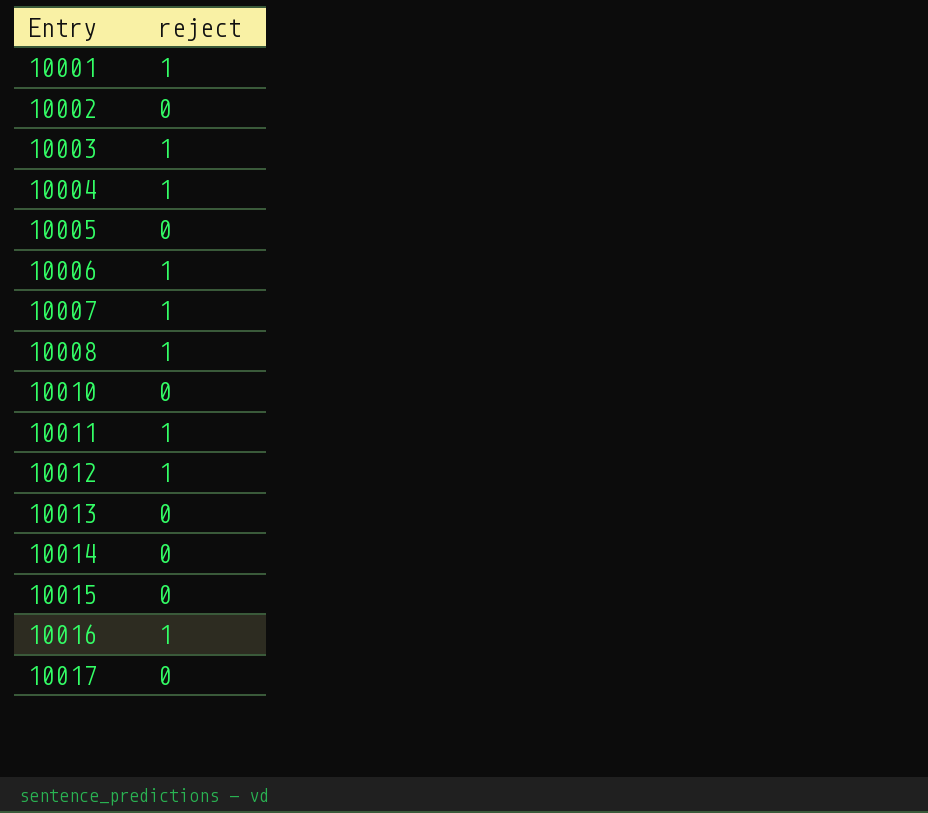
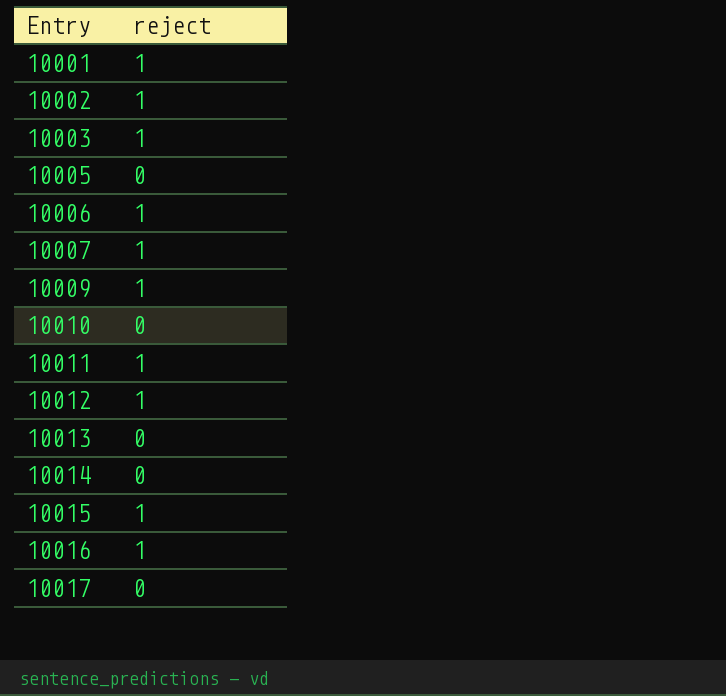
row 10004: 1 -> none
row 10008: 1 -> none
10002 | reject: 0 -> 1
row 10009: none -> 1
10015 | reject: 0 -> 1

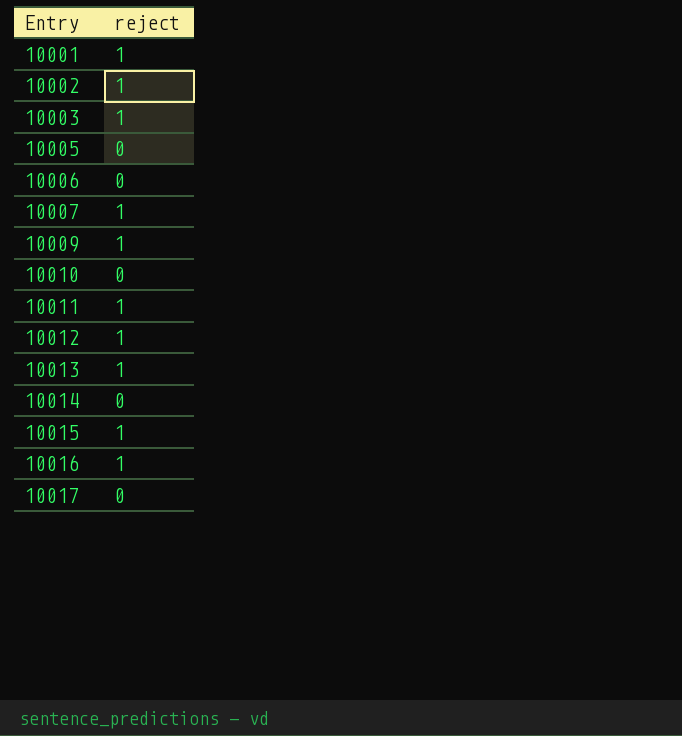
10006 | reject: 1 -> 0
10013 | reject: 0 -> 1

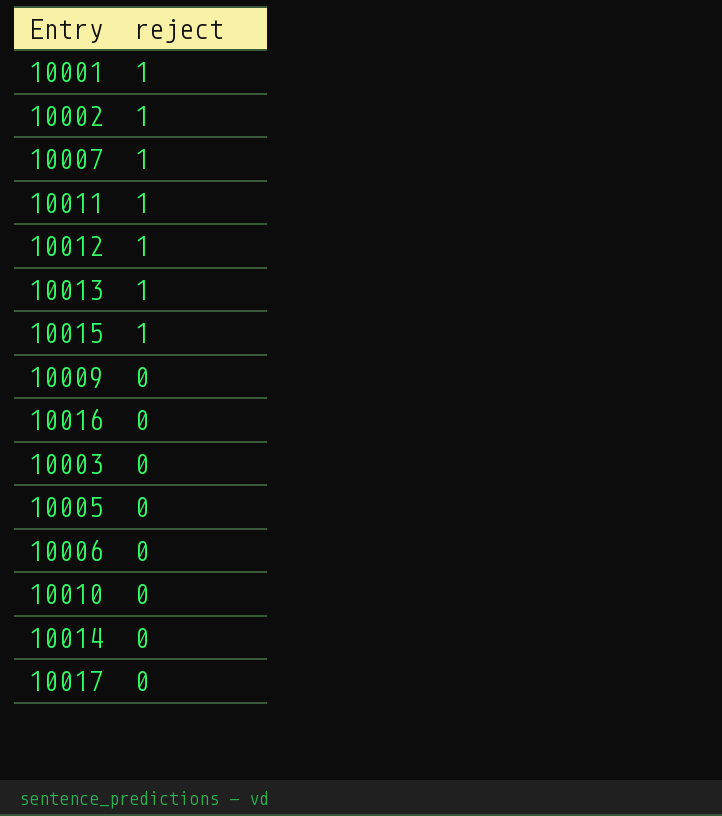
row order: Entry ascending -> reject descending
10009 | reject: 1 -> 0
10016 | reject: 1 -> 0
10003 | reject: 1 -> 0

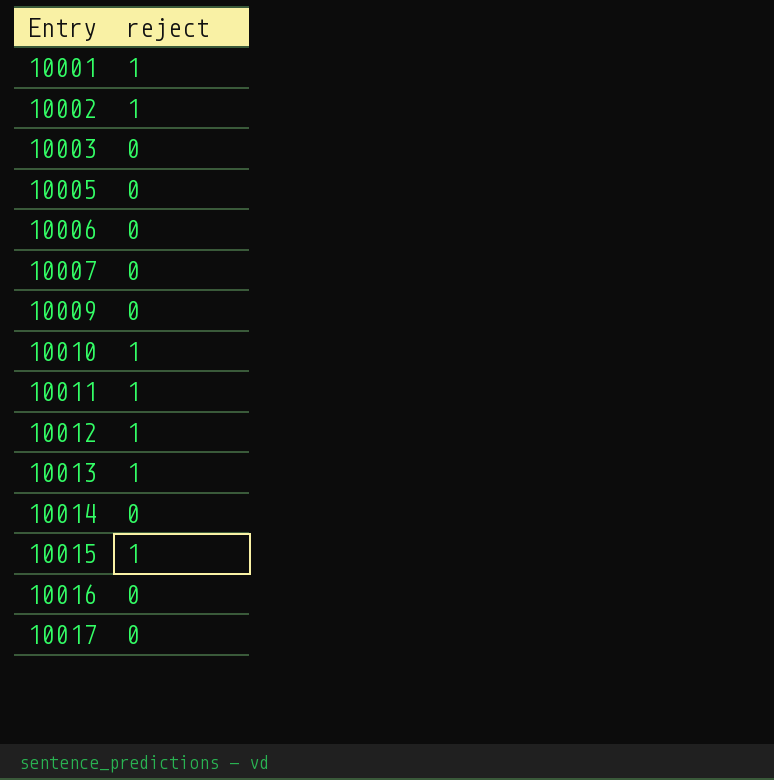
row order: reject descending -> Entry ascending
10007 | reject: 1 -> 0
10010 | reject: 0 -> 1

